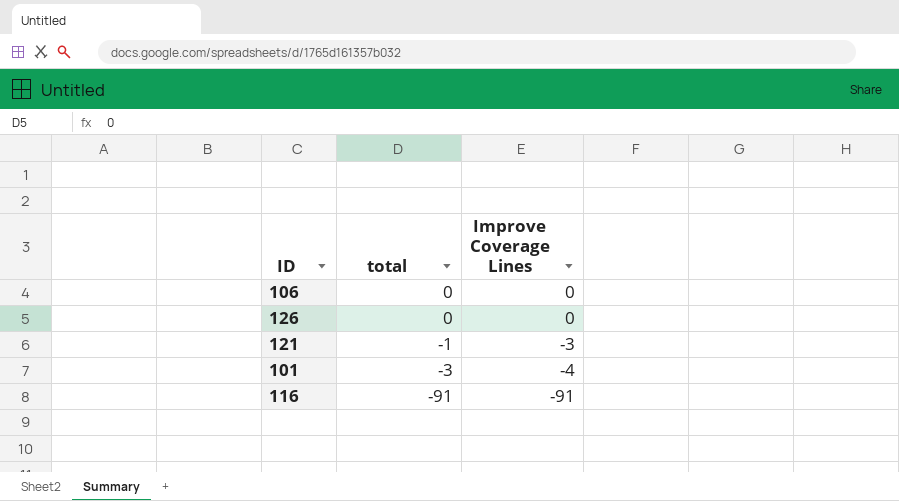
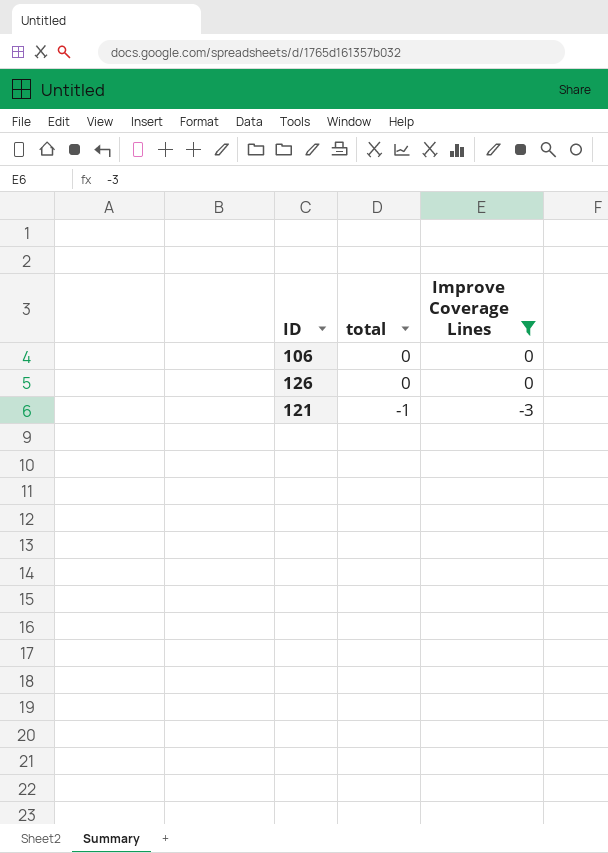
filter: none -> Improve Coverage Lines >= -3

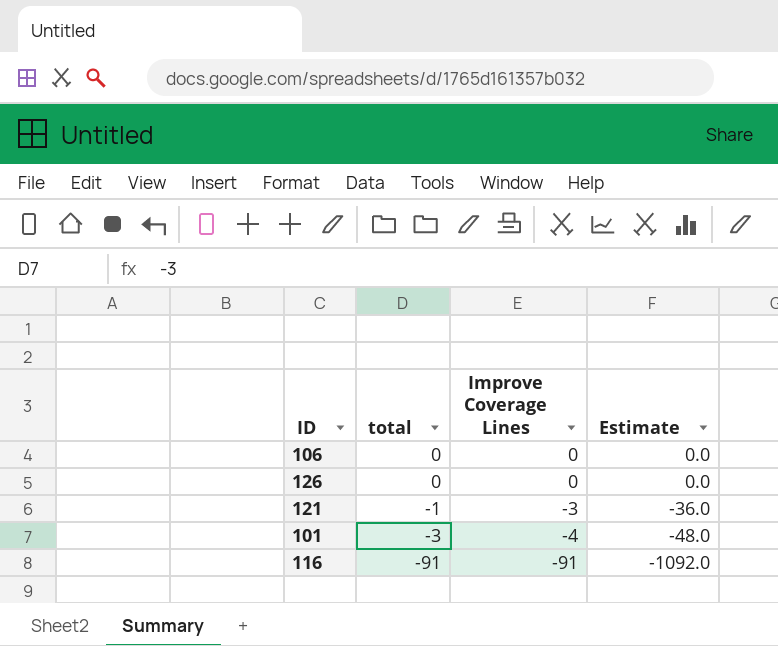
filter: Improve Coverage Lines >= -3 -> none
column Estimate | formula: none -> [Improve Coverage Lines] * 12

